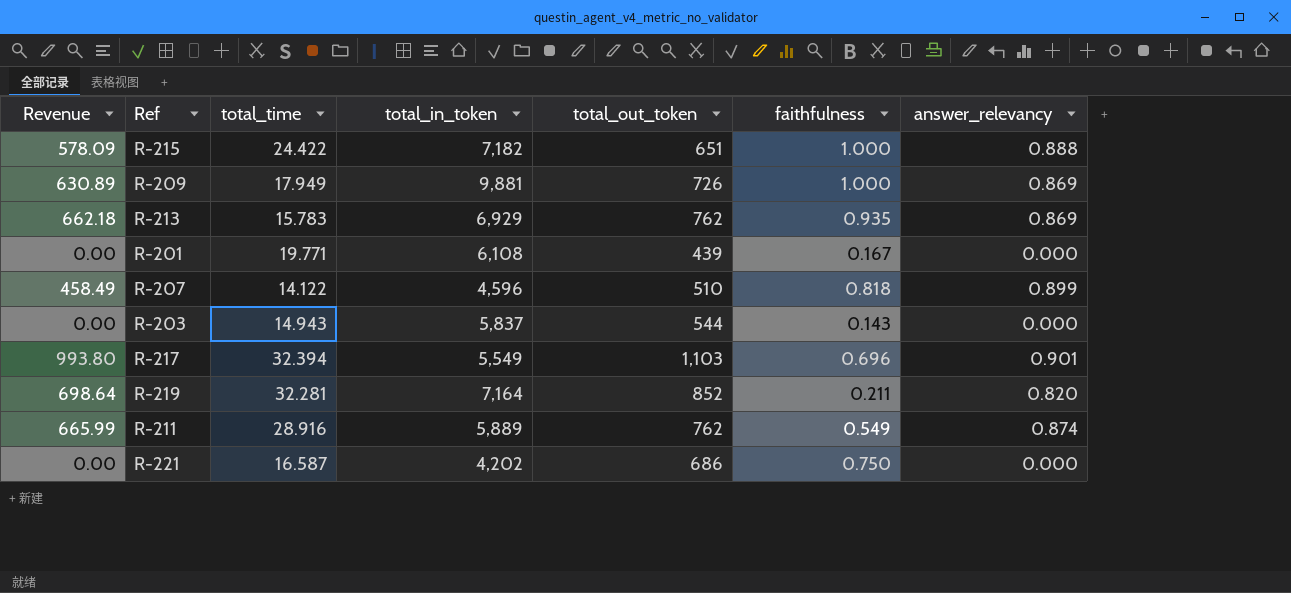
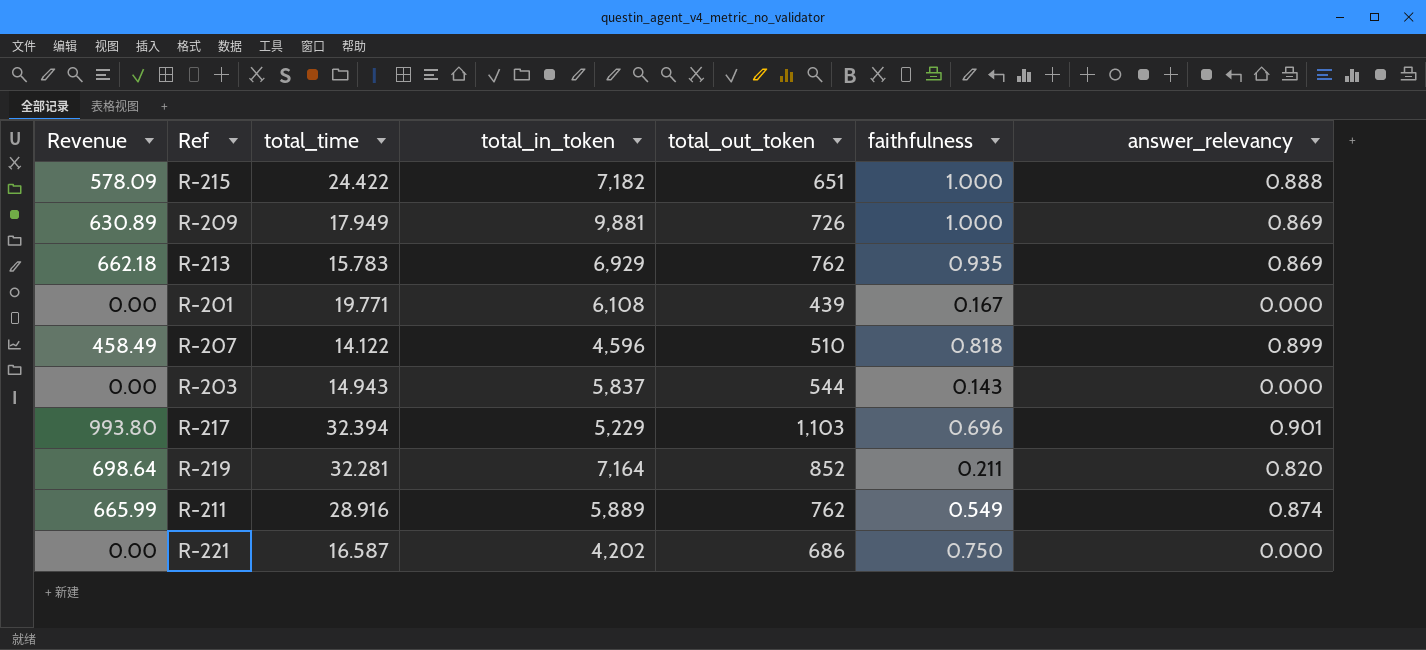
R-217 | total_in_token: 5,549 -> 5,229

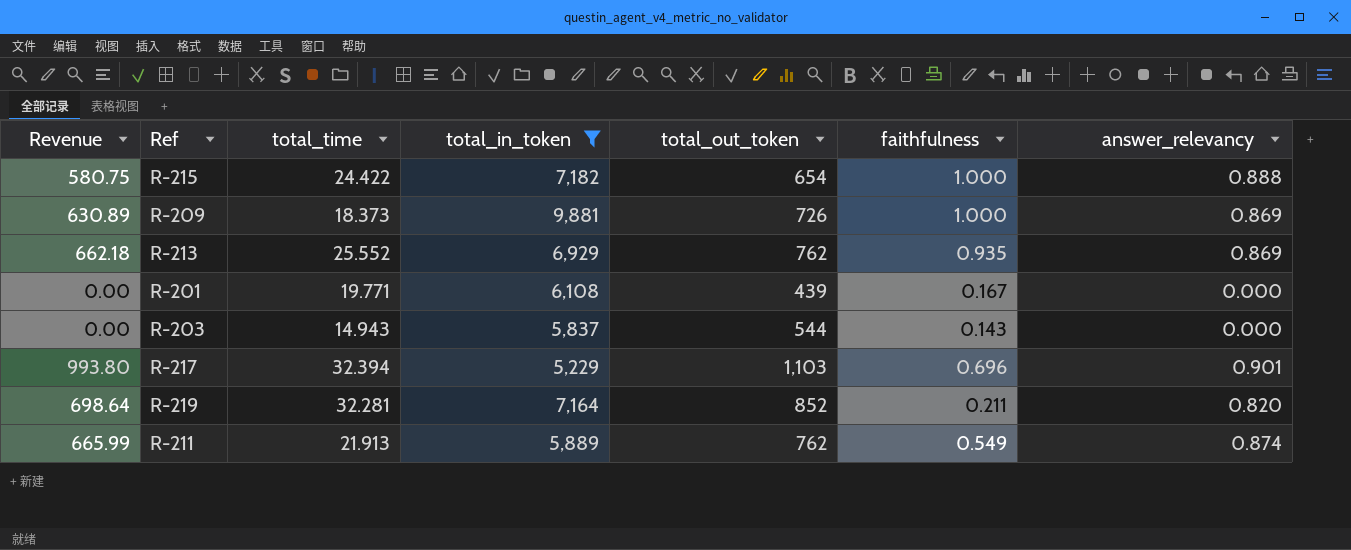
filter: none -> total_in_token >= 5,229
R-215 | Revenue: 578.09 -> 580.75
R-215 | total_out_token: 651 -> 654
R-209 | total_time: 17.949 -> 18.373
R-213 | total_time: 15.783 -> 25.552
R-211 | total_time: 28.916 -> 21.913

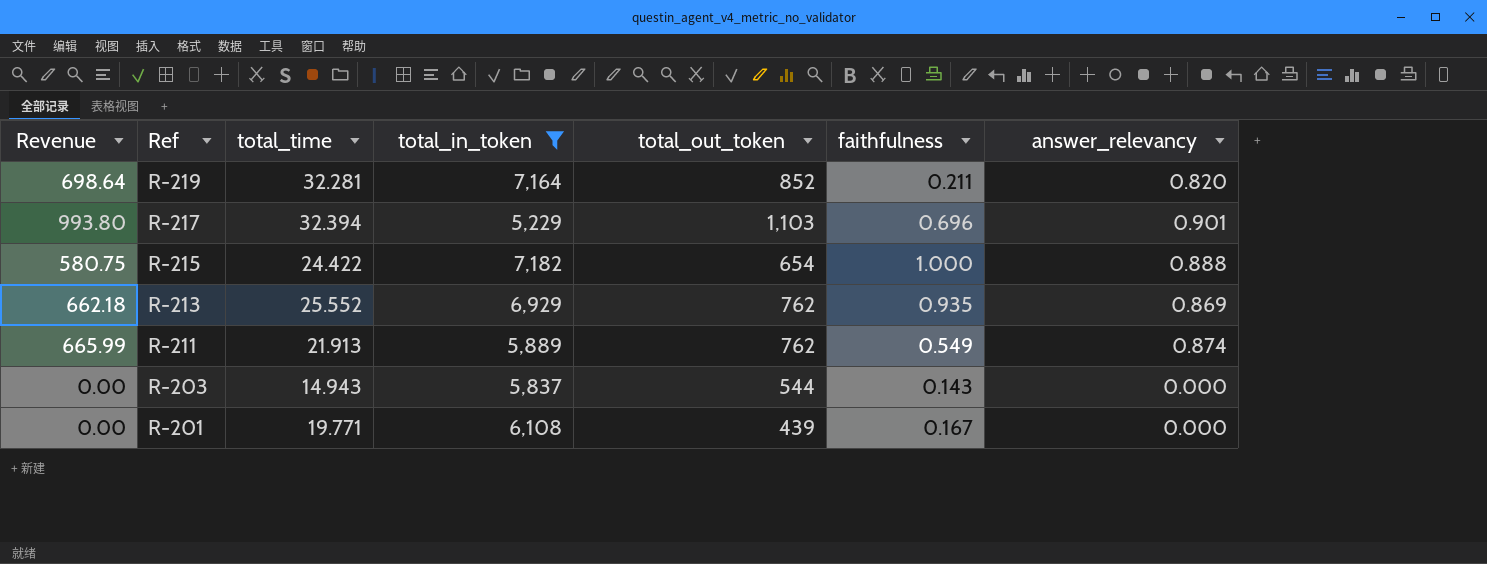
row order: none -> Ref descending
row R-209: 630.89 | 18.373 | 9,881 | 726 | 1.000 | 0.869 -> none

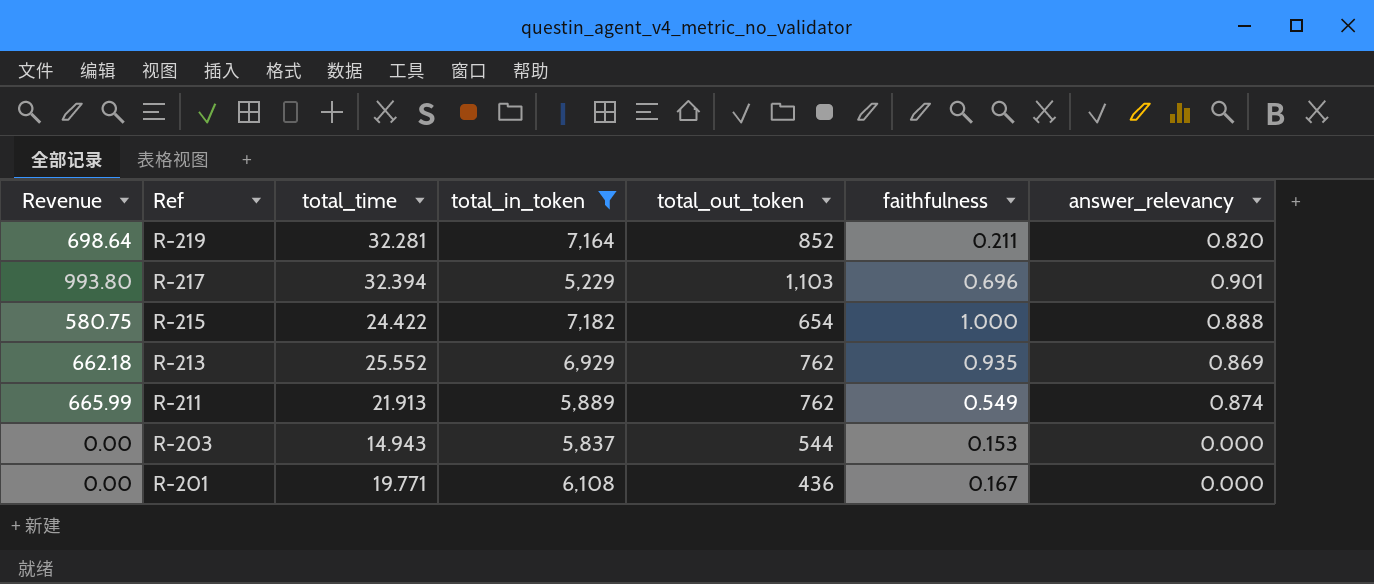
R-203 | faithfulness: 0.143 -> 0.153
R-201 | total_out_token: 439 -> 436

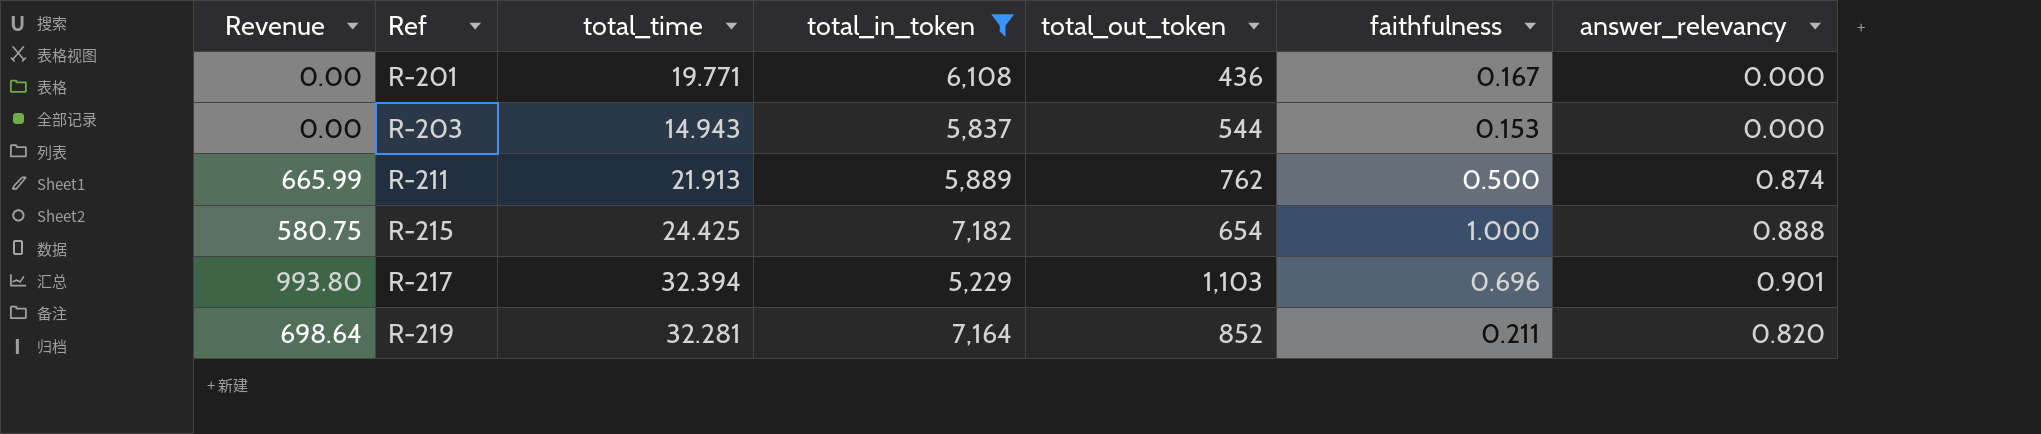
row order: Ref descending -> Ref ascending
row R-213: 662.18 | 25.552 | 6,929 | 762 | 0.935 | 0.869 -> none
R-211 | faithfulness: 0.549 -> 0.500
R-215 | total_time: 24.422 -> 24.425

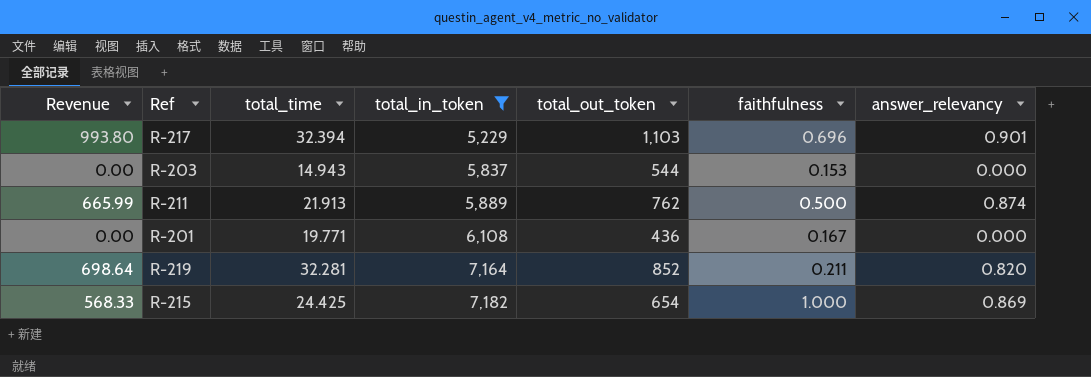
row order: Ref ascending -> total_in_token ascending
R-215 | Revenue: 580.75 -> 568.33
R-215 | answer_relevancy: 0.888 -> 0.869

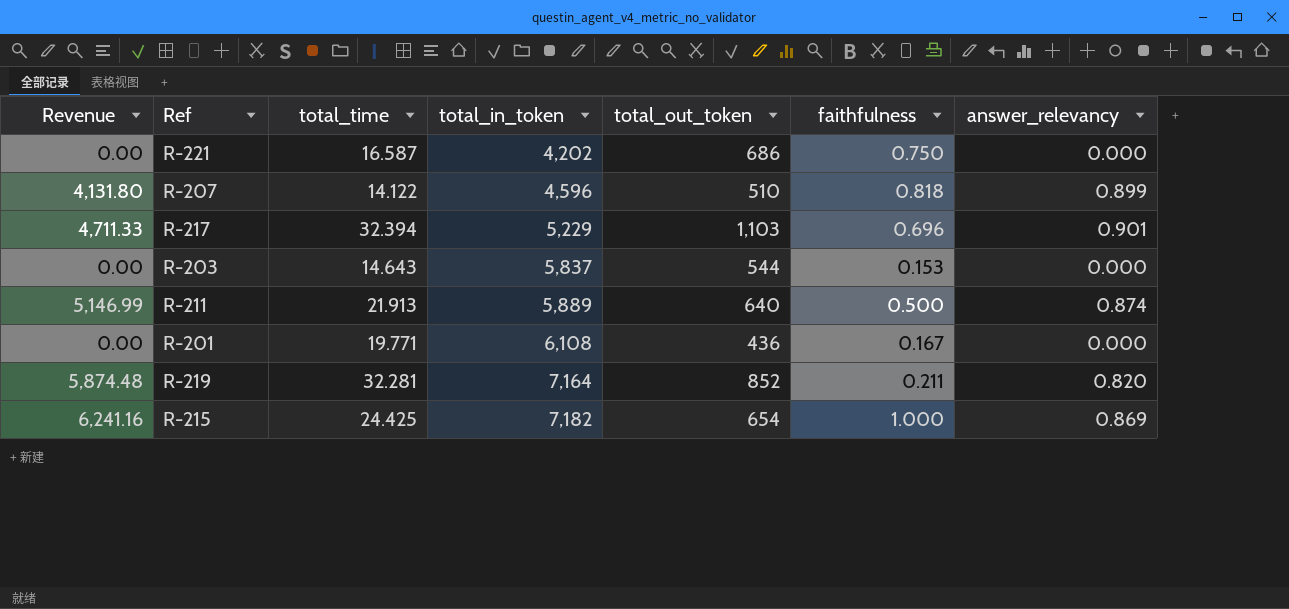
filter: total_in_token >= 5,229 -> none
column Revenue | formula: [total_out_token] * [answer_relevancy] -> [total_in_token] * [answer_relevancy]
R-203 | total_time: 14.943 -> 14.643
R-211 | total_out_token: 762 -> 640

